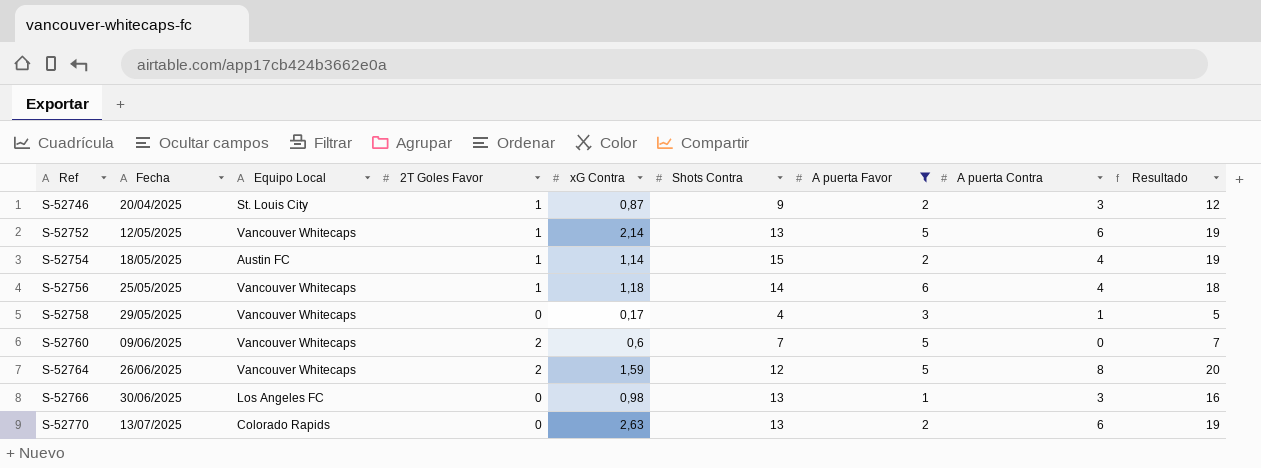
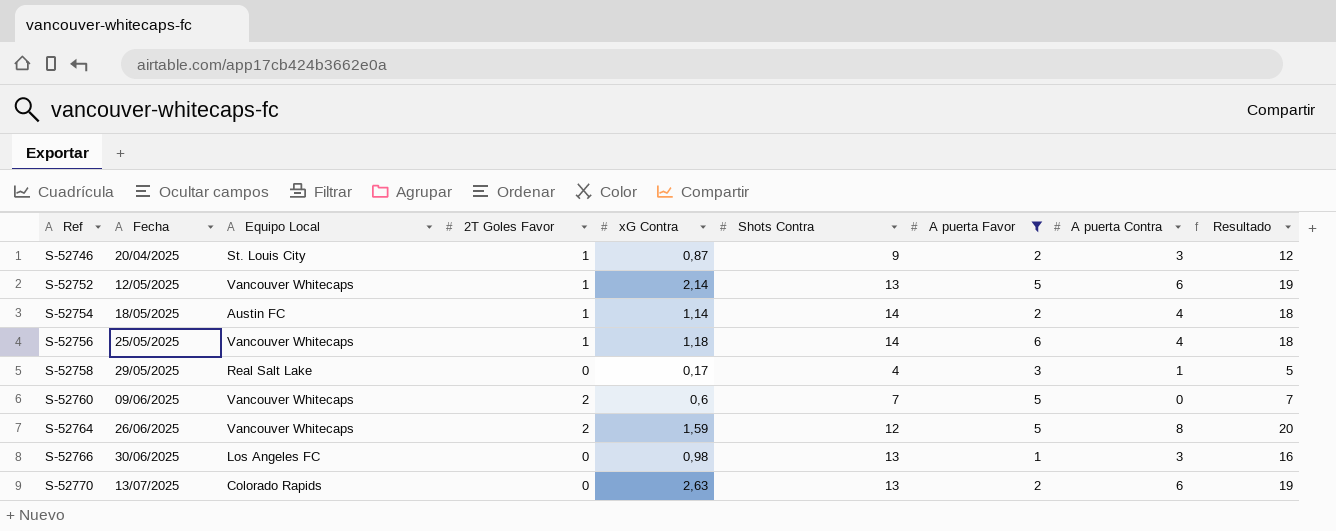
S-52754 | Shots Contra: 15 -> 14
S-52754 | Resultado: 19 -> 18
S-52758 | Equipo Local: Vancouver Whitecaps -> Real Salt Lake

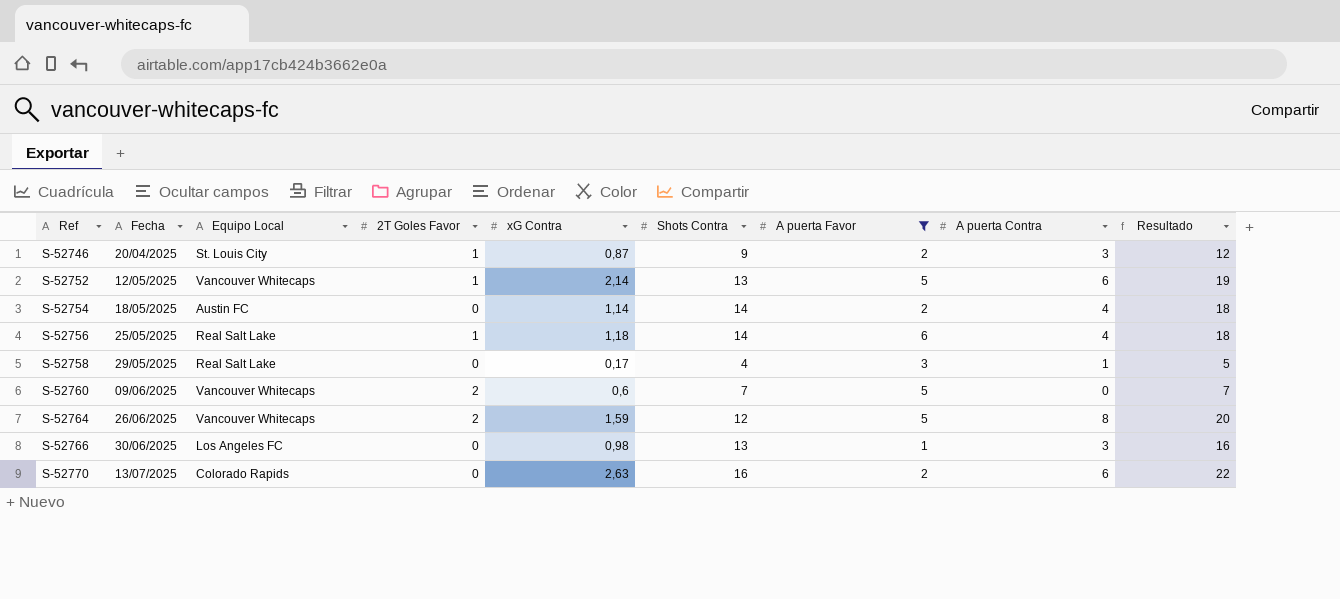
S-52754 | 2T Goles Favor: 1 -> 0
S-52756 | Equipo Local: Vancouver Whitecaps -> Real Salt Lake
S-52770 | Shots Contra: 13 -> 16
S-52770 | Resultado: 19 -> 22

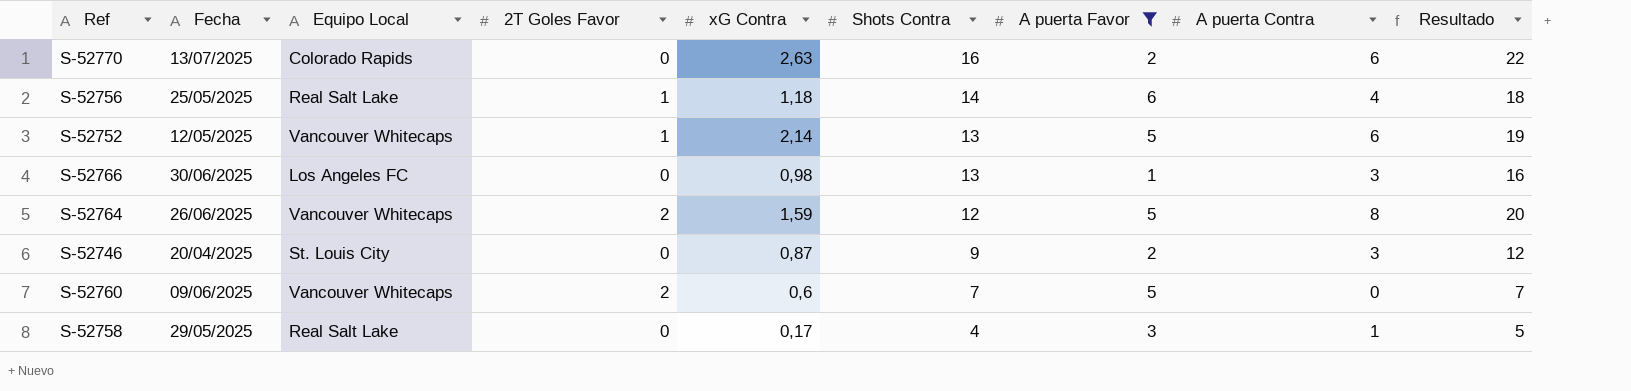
row order: Ref ascending -> Shots Contra descending
row S-52754: 18/05/2025 | Austin FC | 0 | 1,14 | 14 | 2 | 4 | 18 -> none
S-52746 | 2T Goles Favor: 1 -> 0

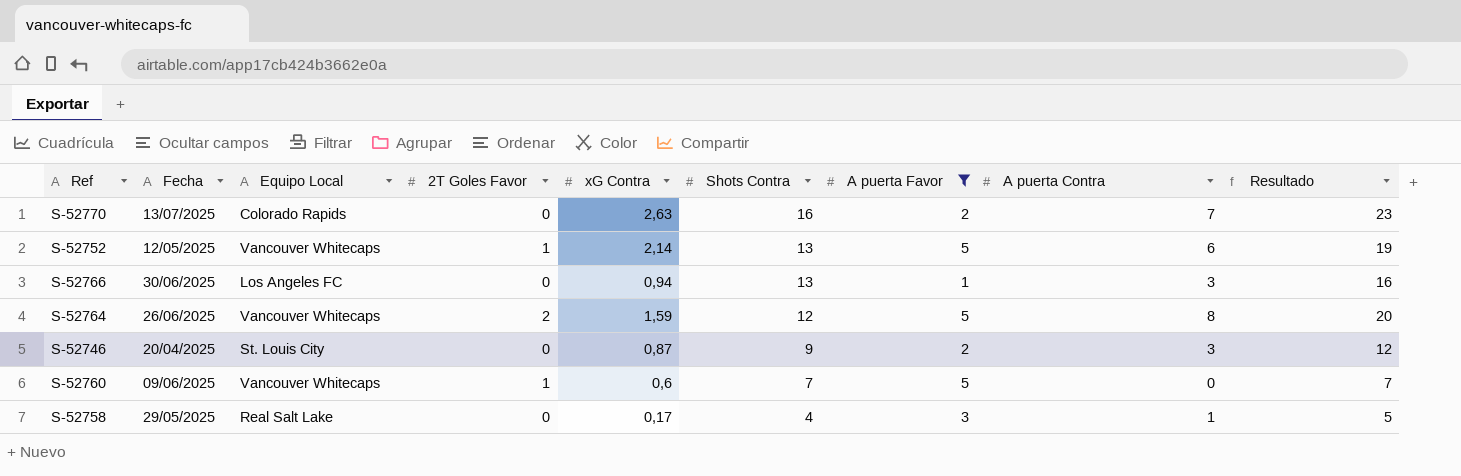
row S-52756: 25/05/2025 | Real Salt Lake | 1 | 1,18 | 14 | 6 | 4 | 18 -> none
S-52770 | A puerta Contra: 6 -> 7
S-52770 | Resultado: 22 -> 23
S-52766 | xG Contra: 0,98 -> 0,94
S-52760 | 2T Goles Favor: 2 -> 1

